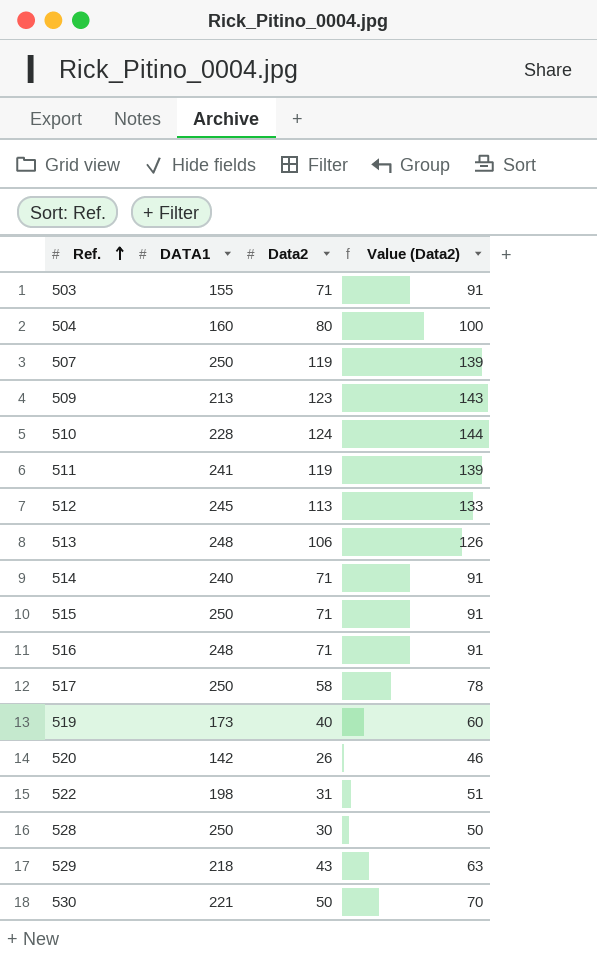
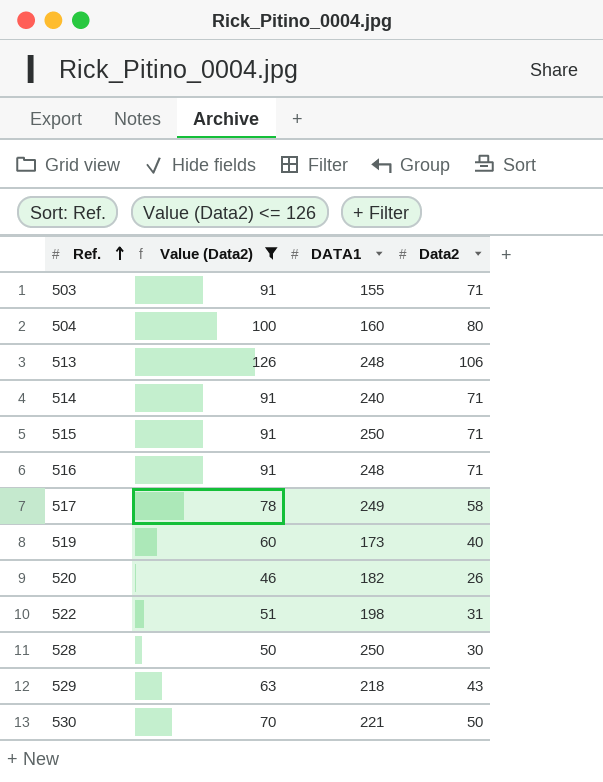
filter: none -> Value (Data2) <= 126
column Value (Data2) | position: 4 -> 2
517 | DATA1: 250 -> 249
520 | DATA1: 142 -> 182

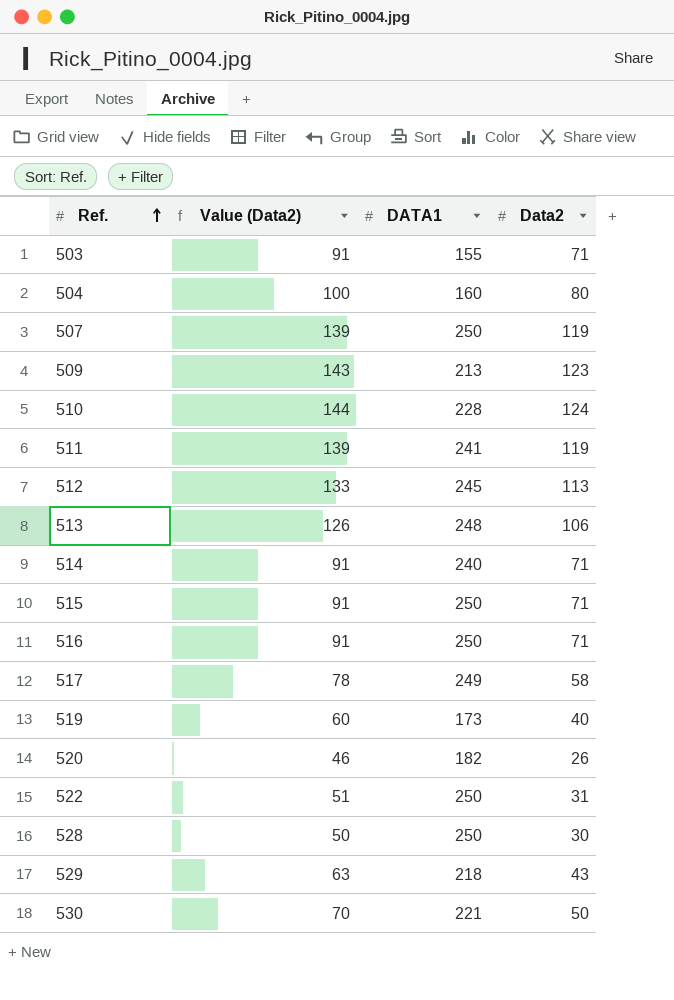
filter: Value (Data2) <= 126 -> none
516 | DATA1: 248 -> 250
522 | DATA1: 198 -> 250

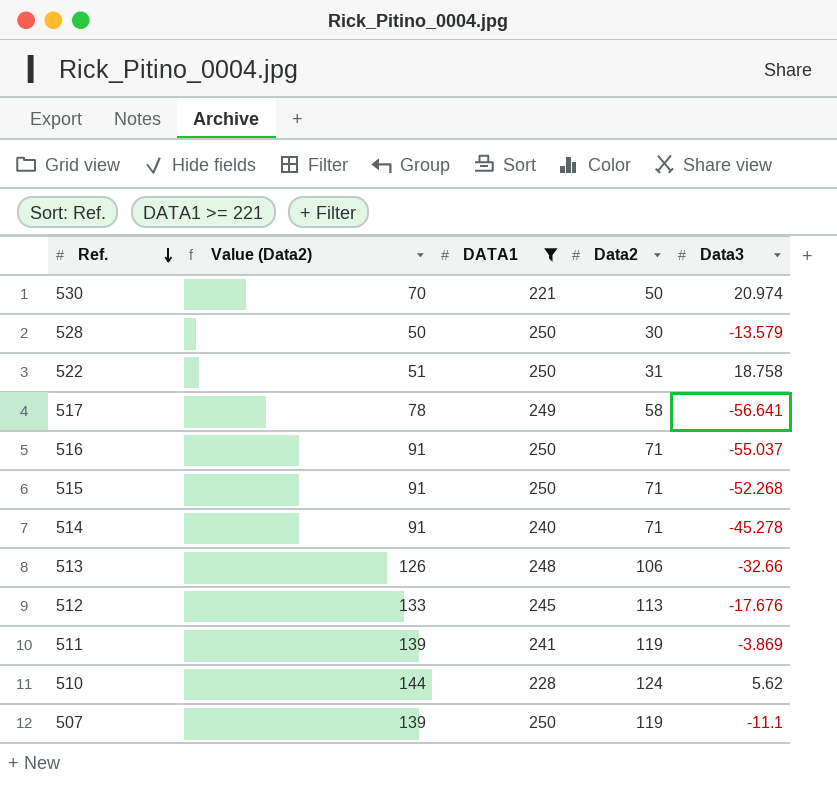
filter: none -> DATA1 >= 221
row order: Ref. ascending -> Ref. descending
column Data3 | position: none -> 5

